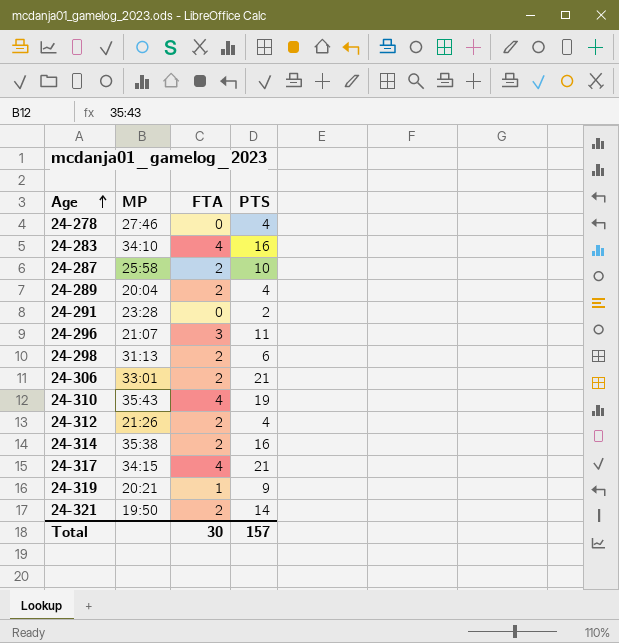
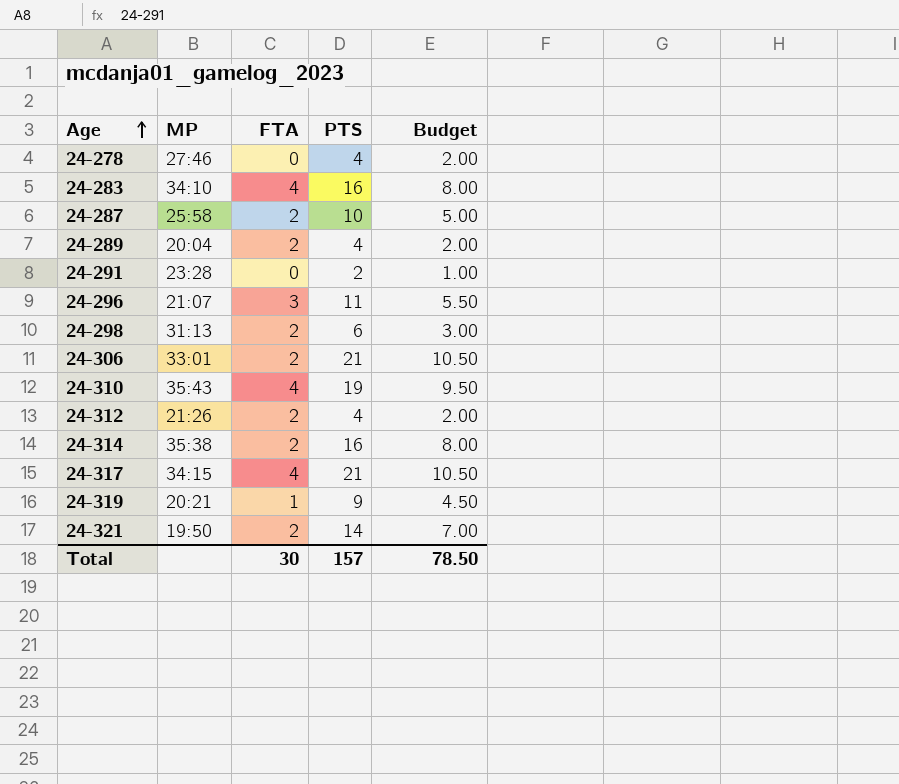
column Budget | formula: none -> [PTS] * 0.5

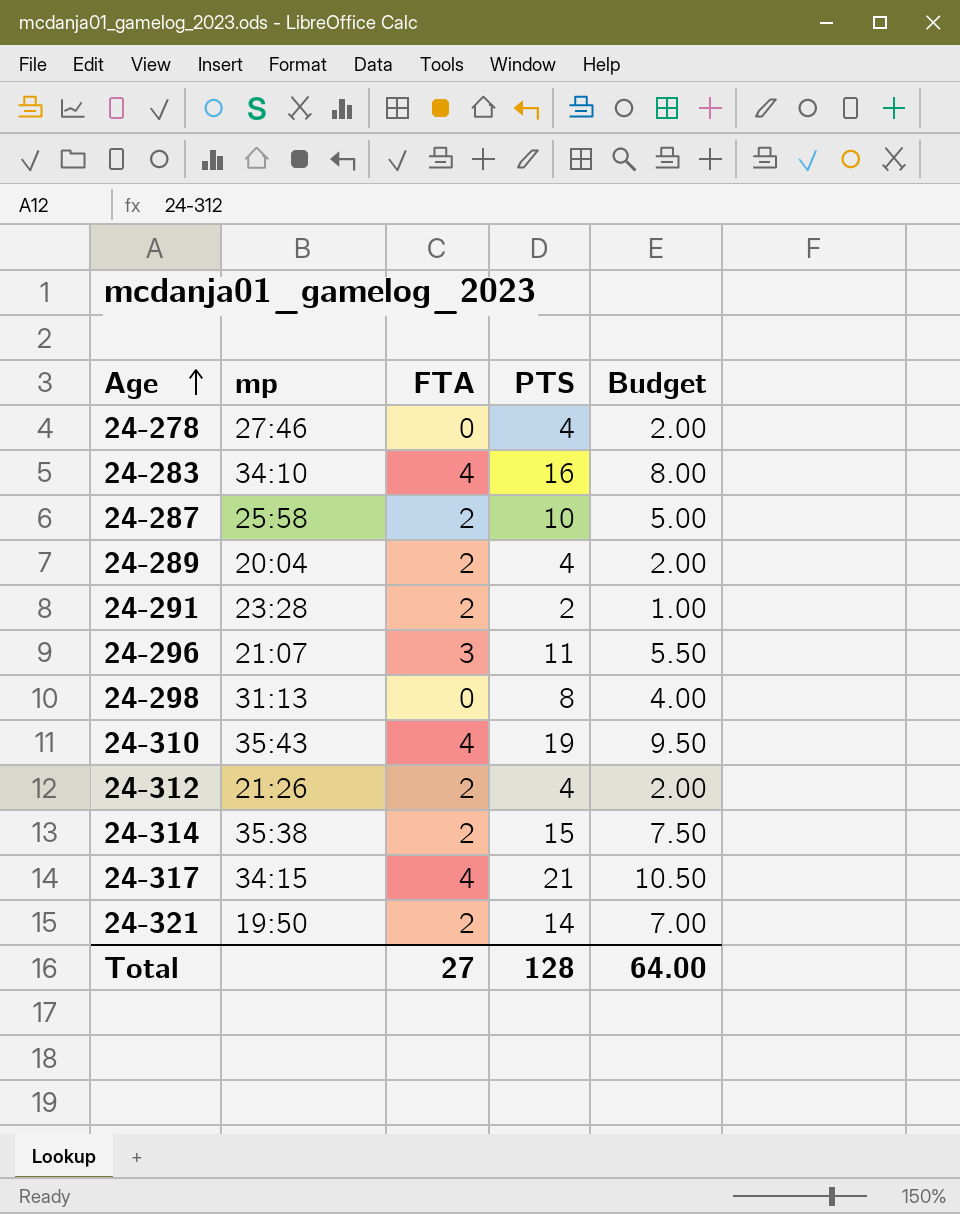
column name: MP -> mp
row 24-306: 33:01 | 2 | 21 | 10.50 -> none
row 24-319: 20:21 | 1 | 9 | 4.50 -> none
24-291 | FTA: 0 -> 2
24-298 | FTA: 2 -> 0
24-298 | PTS: 6 -> 8
24-298 | Budget: 3.00 -> 4.00
24-314 | PTS: 16 -> 15
24-314 | Budget: 8.00 -> 7.50
Total | FTA: 30 -> 27
Total | PTS: 157 -> 128
Total | Budget: 78.50 -> 64.00

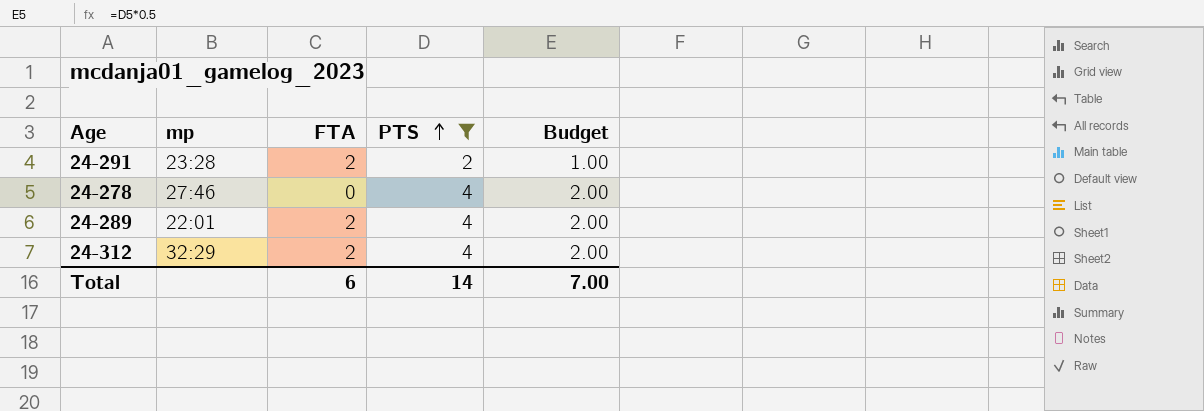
filter: none -> PTS <= 4
row order: Age ascending -> PTS ascending
24-289 | mp: 20:04 -> 22:01
24-312 | mp: 21:26 -> 32:29
Total | FTA: 27 -> 6
Total | PTS: 128 -> 14
Total | Budget: 64.00 -> 7.00

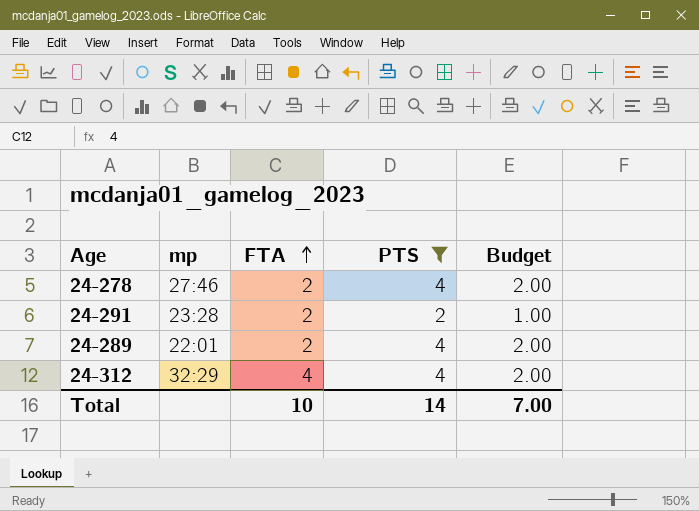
row order: PTS ascending -> FTA ascending
24-278 | FTA: 0 -> 2
24-312 | FTA: 2 -> 4
Total | FTA: 6 -> 10

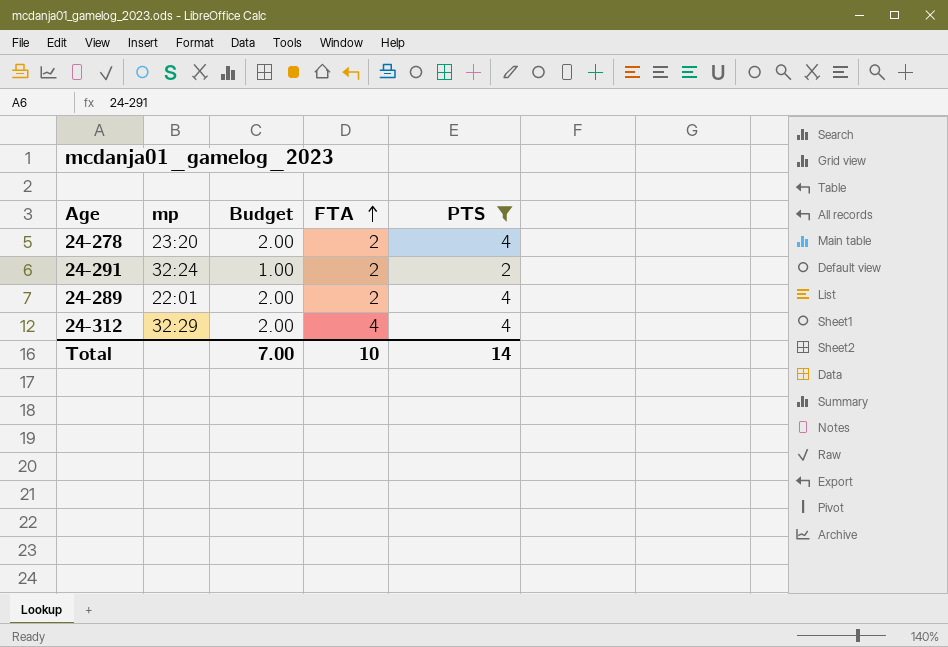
column Budget | position: 5 -> 3
24-278 | mp: 27:46 -> 23:20
24-291 | mp: 23:28 -> 32:24

